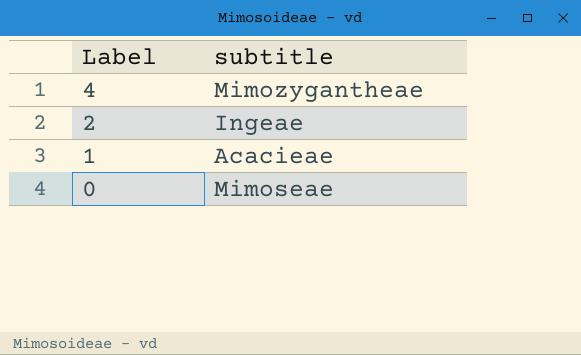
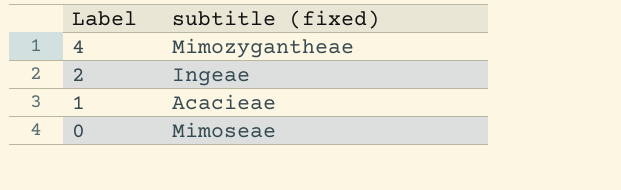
column name: subtitle -> subtitle (fixed)

